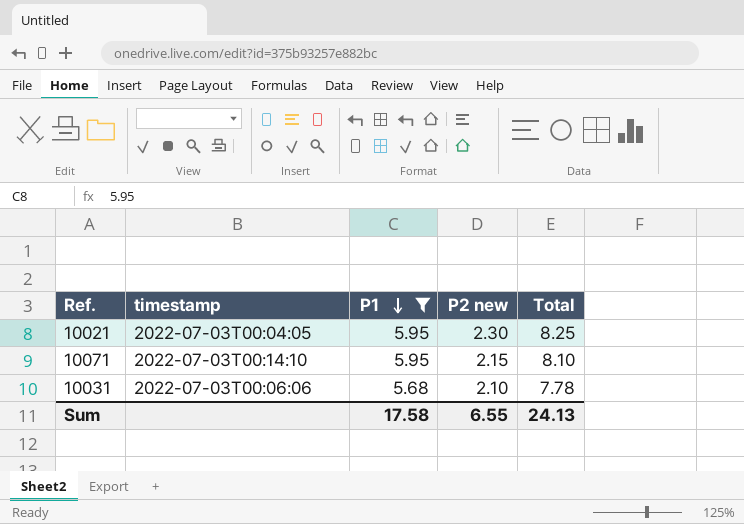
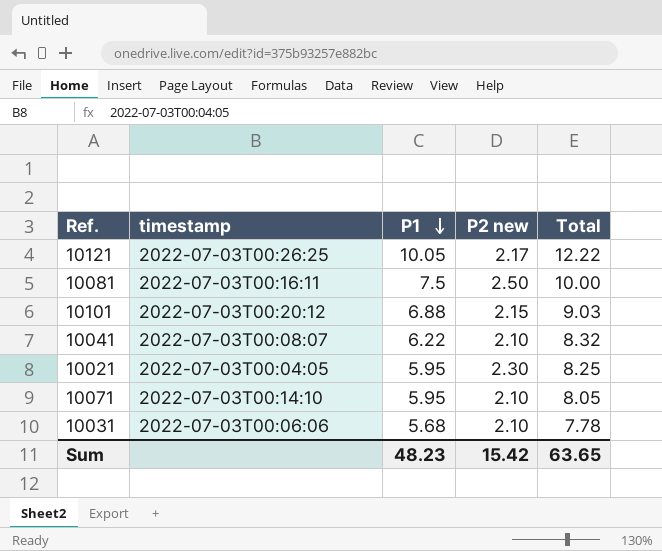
filter: P1 <= 5.95 -> none
10071 | P2 new: 2.15 -> 2.10
10071 | Total: 8.10 -> 8.05
Sum | P1: 17.58 -> 48.23
Sum | P2 new: 6.55 -> 15.42
Sum | Total: 24.13 -> 63.65

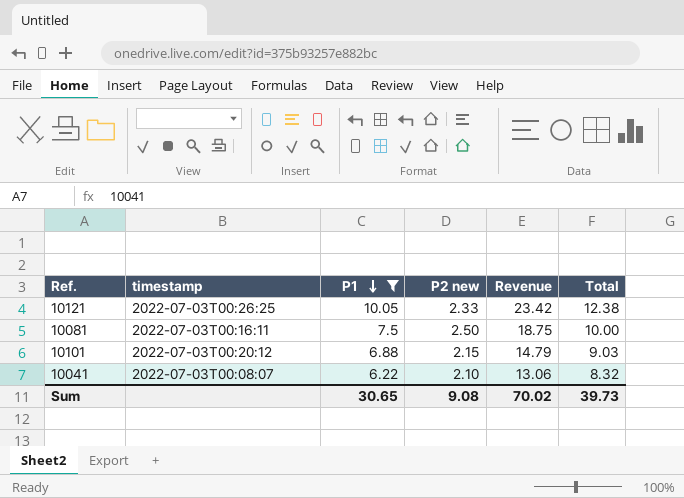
filter: none -> P1 >= 6.22
column Revenue | formula: none -> [P1] * [P2 new]
10121 | P2 new: 2.17 -> 2.33
10121 | Total: 12.22 -> 12.38
Sum | P1: 48.23 -> 30.65
Sum | P2 new: 15.42 -> 9.08
Sum | Total: 63.65 -> 39.73

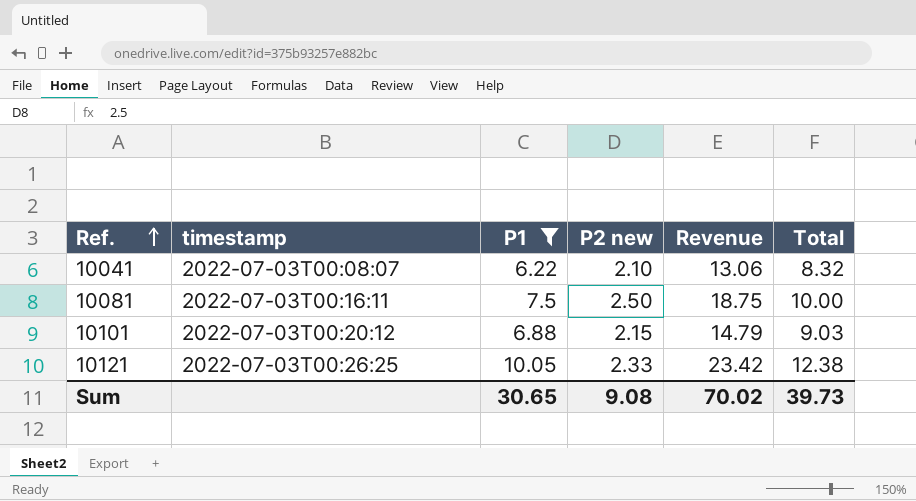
row order: P1 descending -> Ref. ascending

